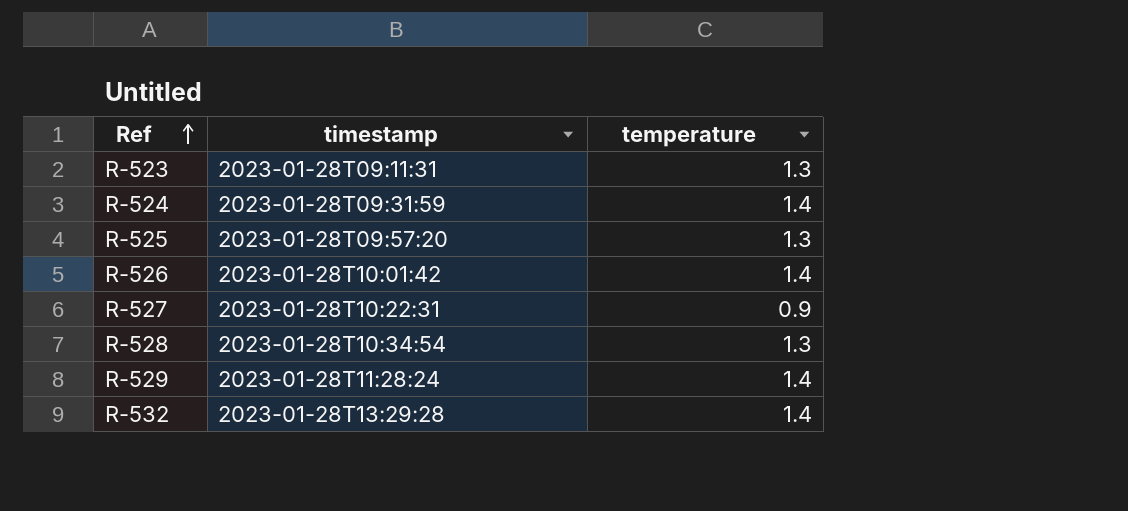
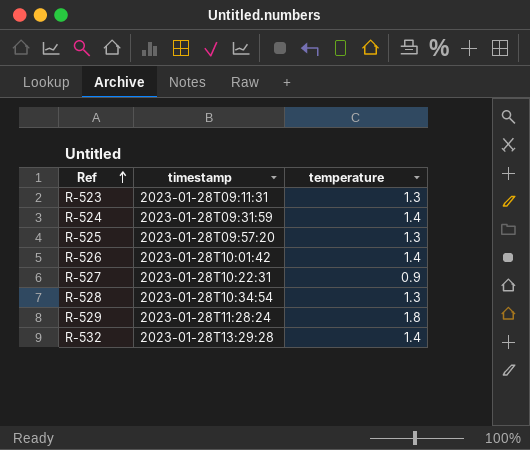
R-529 | temperature: 1.4 -> 1.8

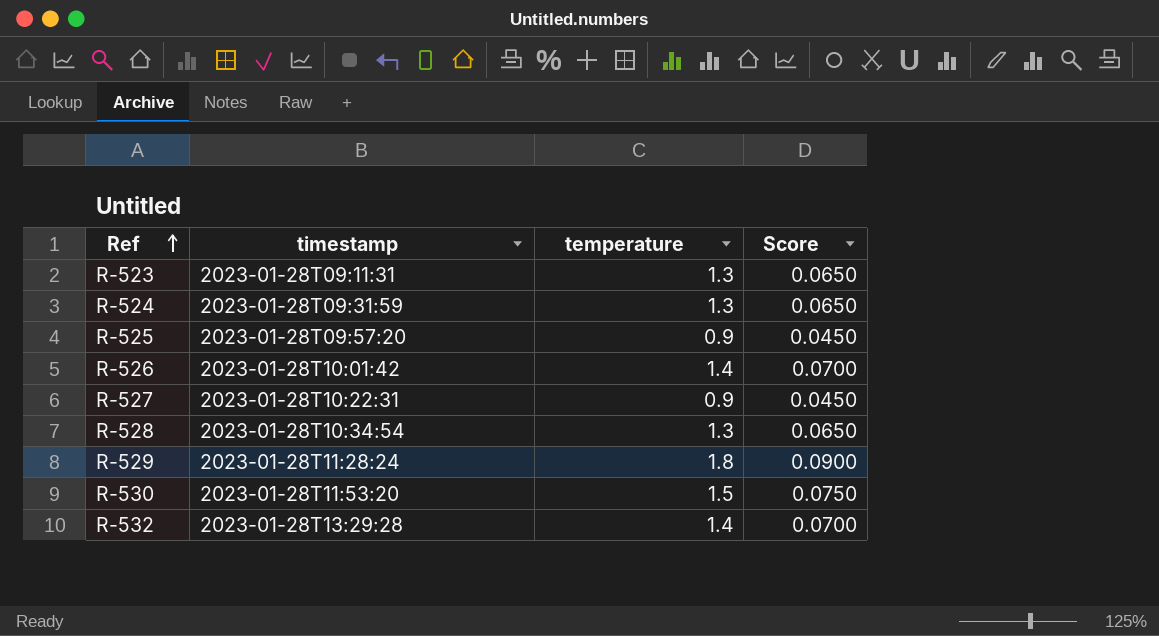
column Score | formula: none -> [temperature] * 0.05
R-524 | temperature: 1.4 -> 1.3
R-525 | temperature: 1.3 -> 0.9
row R-530: none -> 2023-01-28T11:53:20 | 1.5 | 0.0750

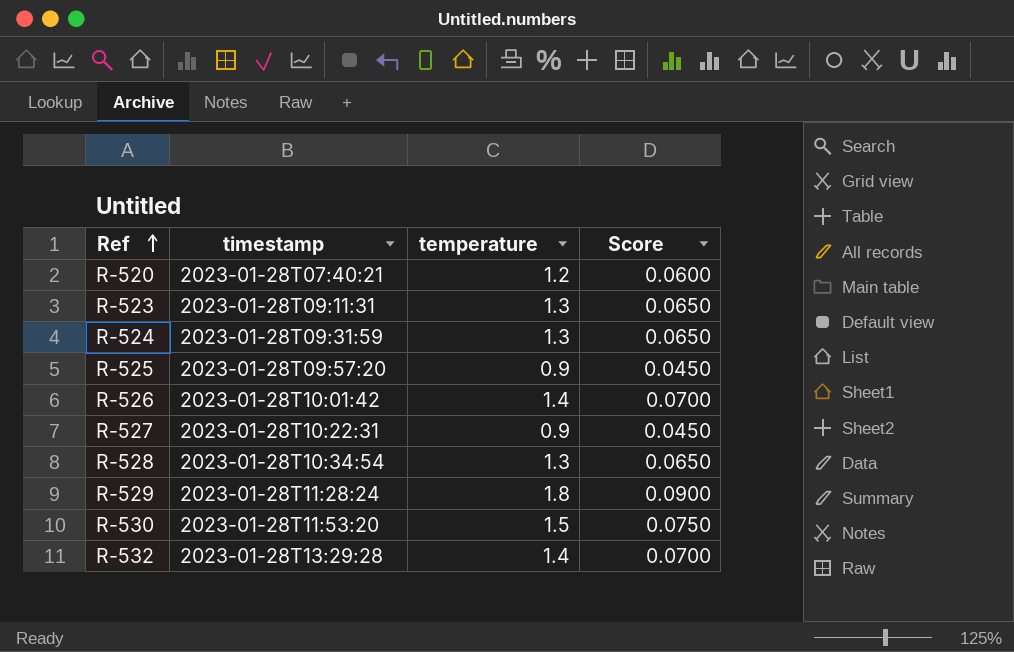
row R-520: none -> 2023-01-28T07:40:21 | 1.2 | 0.0600

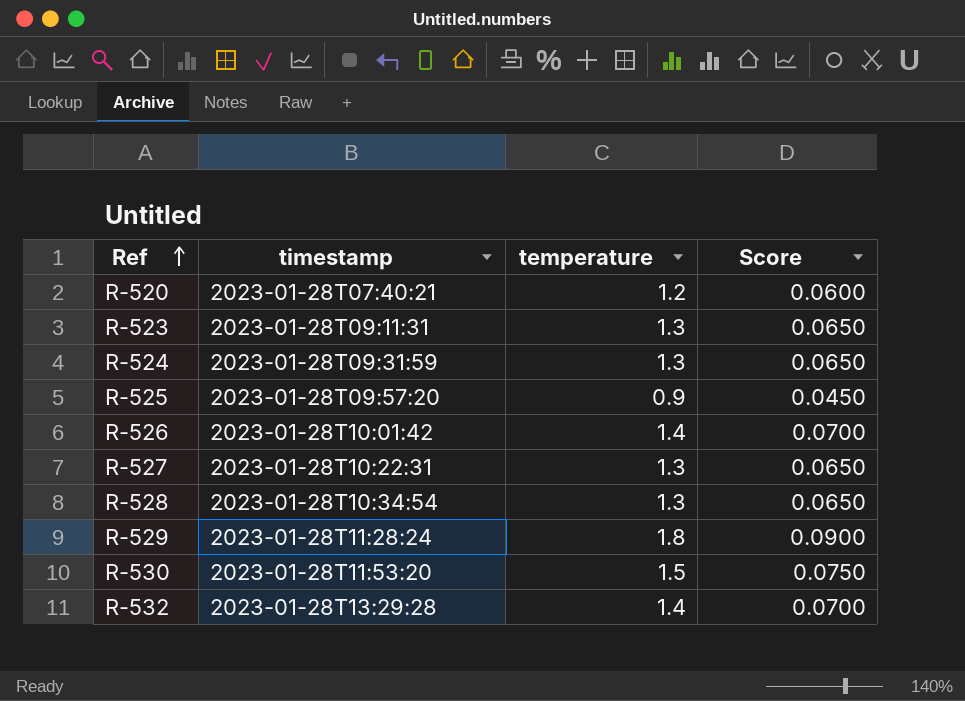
R-527 | temperature: 0.9 -> 1.3
R-527 | Score: 0.0450 -> 0.0650

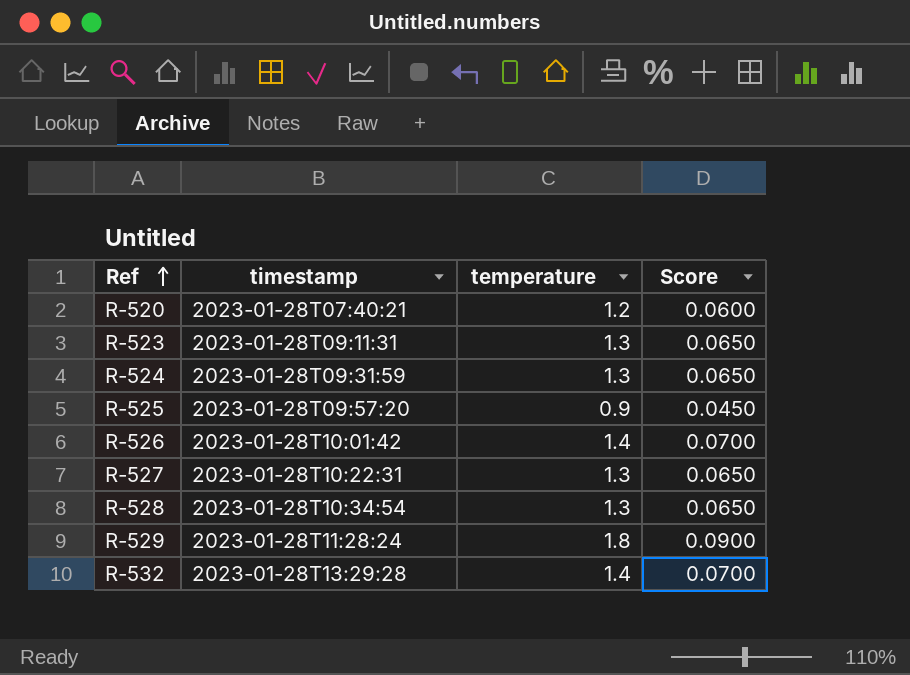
row R-530: 2023-01-28T11:53:20 | 1.5 | 0.0750 -> none

